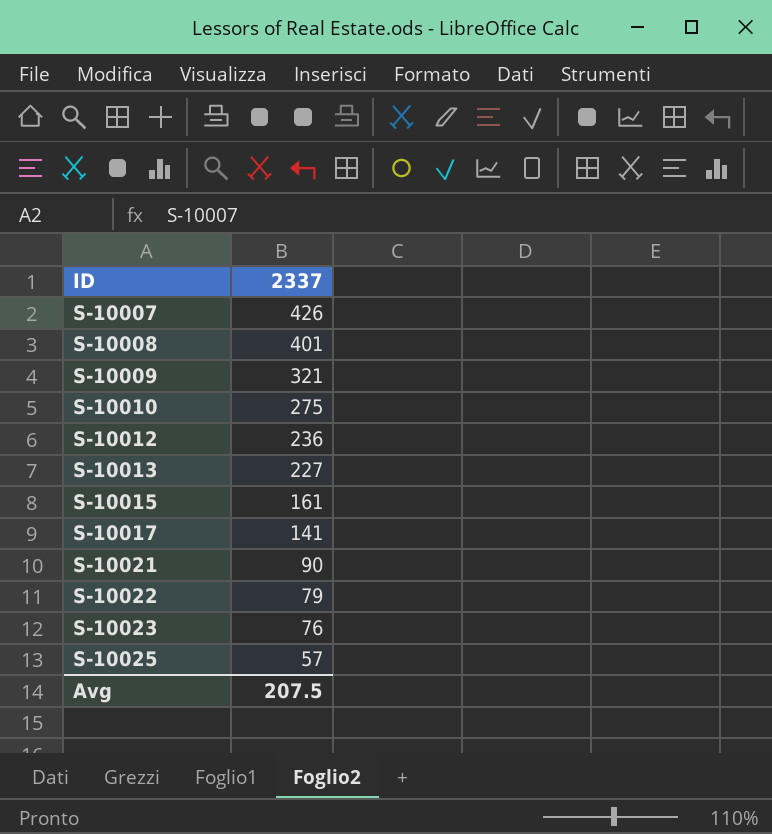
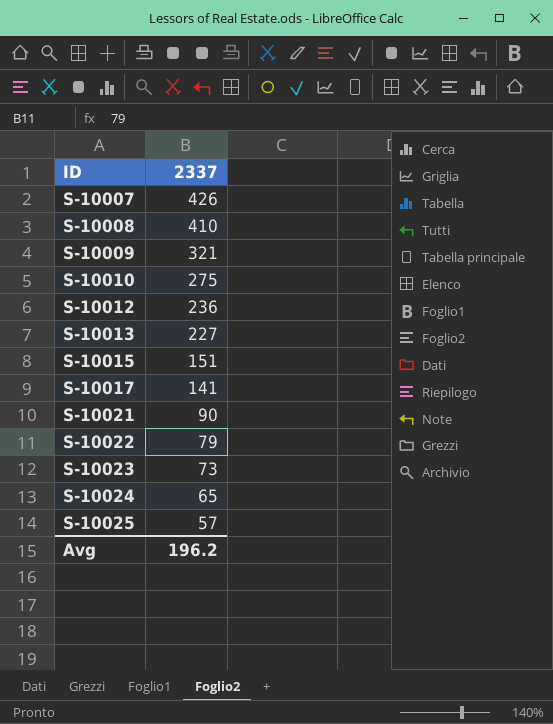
S-10008 | 2337: 401 -> 410
S-10015 | 2337: 161 -> 151
S-10023 | 2337: 76 -> 73
row S-10024: none -> 65
Avg | 2337: 207.5 -> 196.2

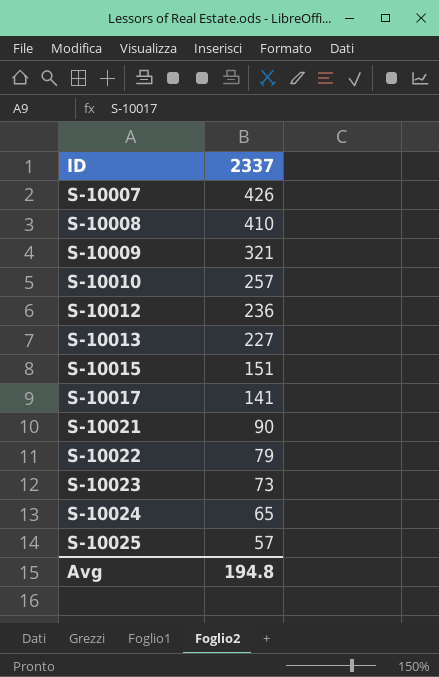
S-10010 | 2337: 275 -> 257
Avg | 2337: 196.2 -> 194.8

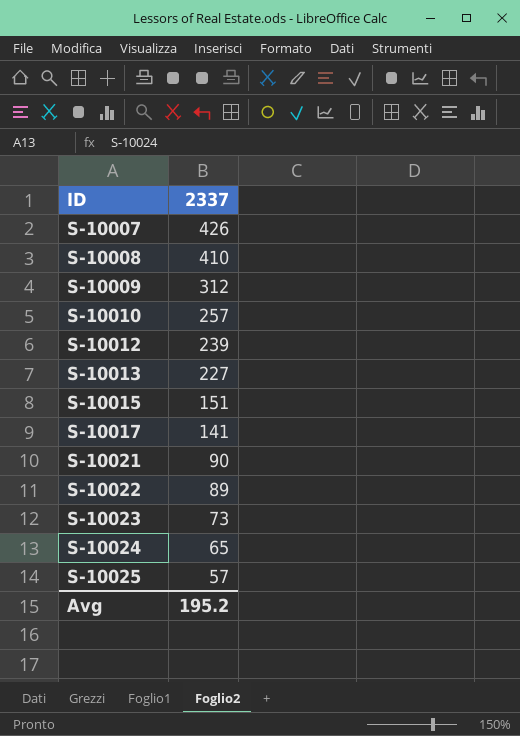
S-10009 | 2337: 321 -> 312
S-10012 | 2337: 236 -> 239
S-10022 | 2337: 79 -> 89
Avg | 2337: 194.8 -> 195.2

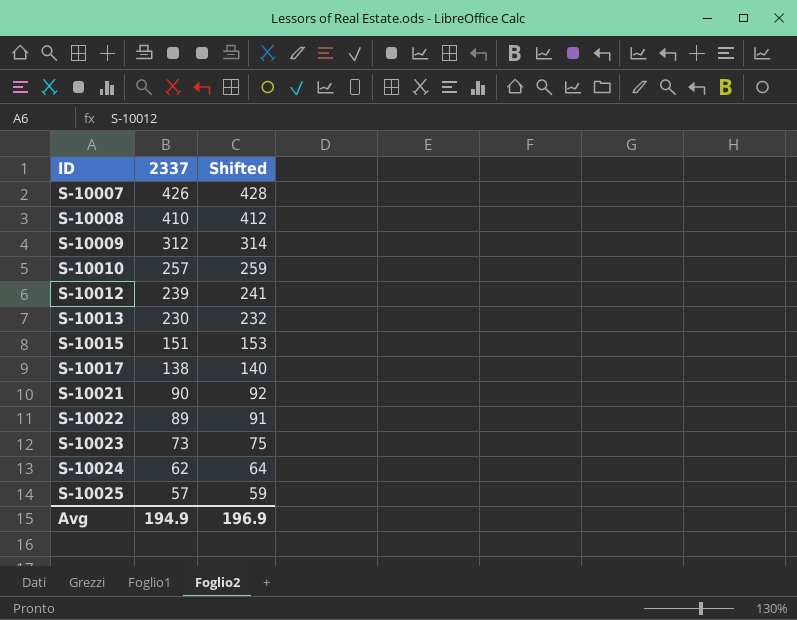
column Shifted | formula: none -> [2337] + 2
S-10013 | 2337: 227 -> 230
S-10017 | 2337: 141 -> 138
S-10024 | 2337: 65 -> 62
Avg | 2337: 195.2 -> 194.9

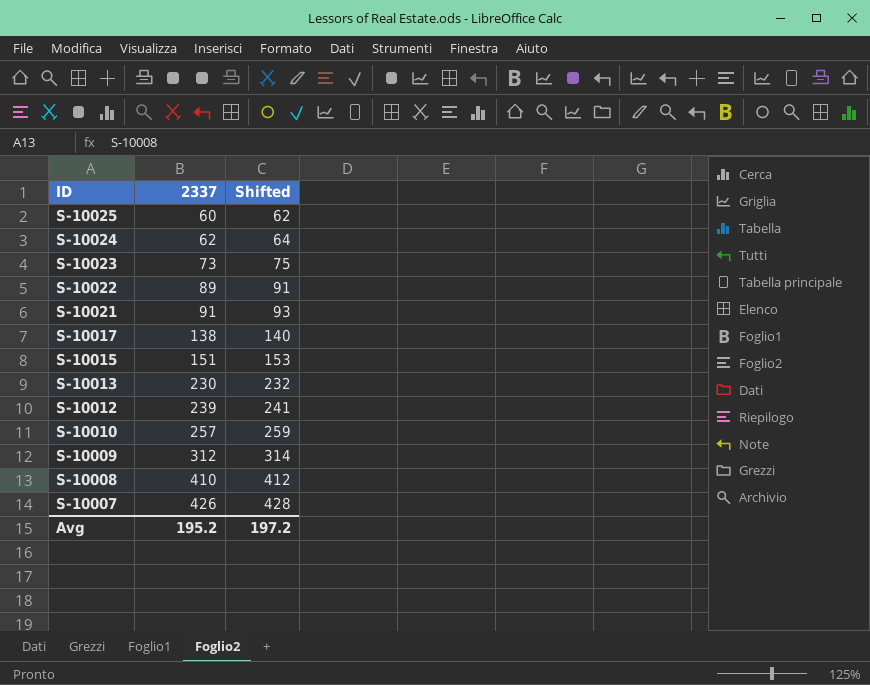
row order: ID ascending -> ID descending
S-10025 | 2337: 57 -> 60
S-10025 | Shifted: 59 -> 62
S-10021 | 2337: 90 -> 91
S-10021 | Shifted: 92 -> 93
Avg | 2337: 194.9 -> 195.2
Avg | Shifted: 196.9 -> 197.2

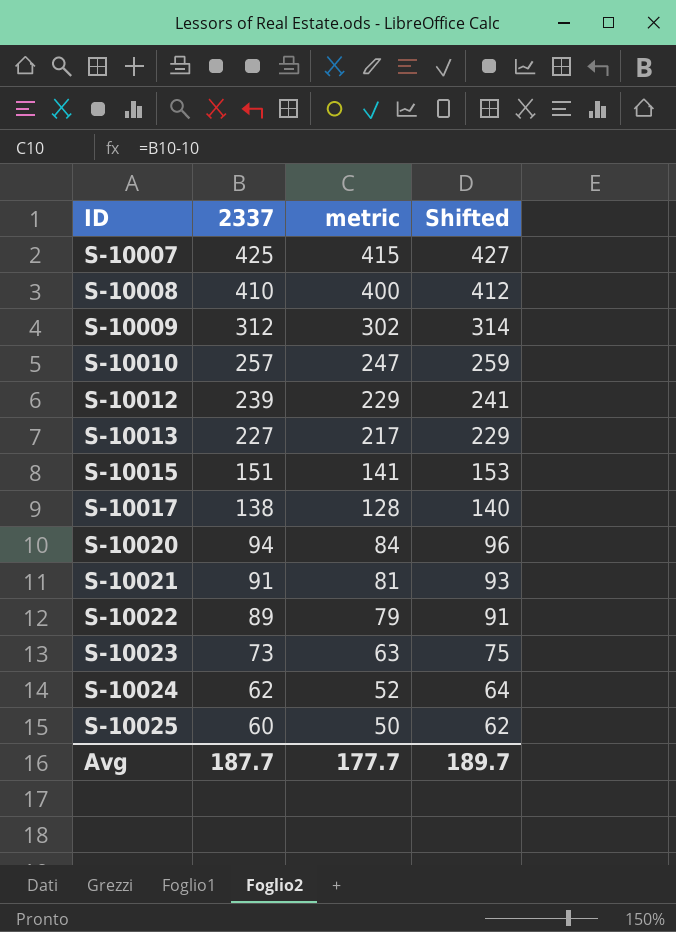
row order: ID descending -> ID ascending
column metric | formula: none -> [2337] - 10
S-10007 | 2337: 426 -> 425
S-10007 | Shifted: 428 -> 427
S-10013 | 2337: 230 -> 227
S-10013 | Shifted: 232 -> 229
row S-10020: none -> 94 | 84 | 96
Avg | 2337: 195.2 -> 187.7
Avg | Shifted: 197.2 -> 189.7

